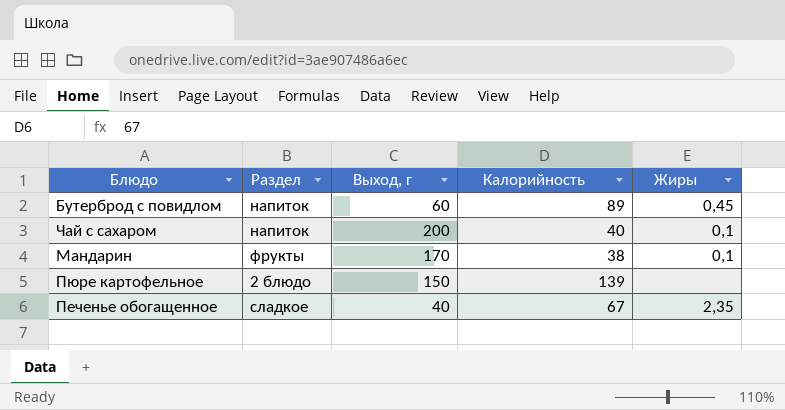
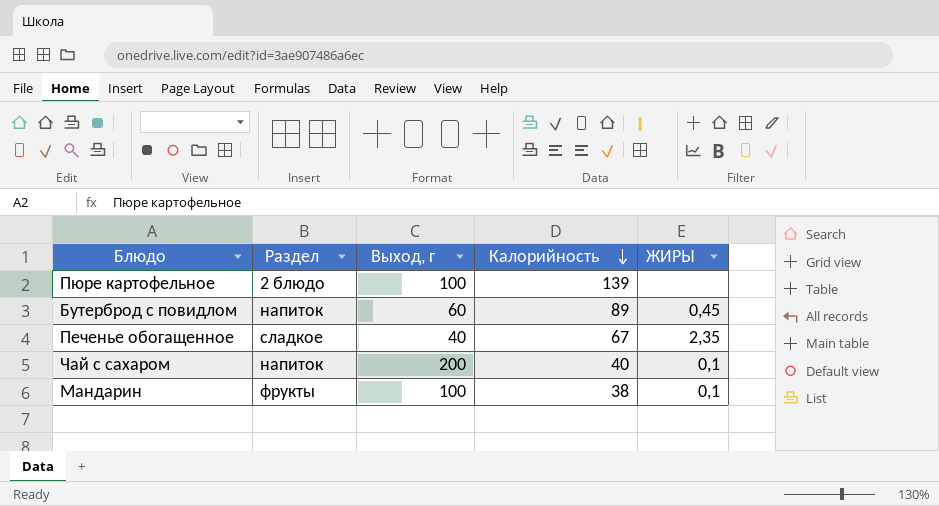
row order: none -> Калорийность descending
column name: Жиры -> ЖИРЫ
Пюре картофельное | Выход, г: 150 -> 100
Мандарин | Выход, г: 170 -> 100

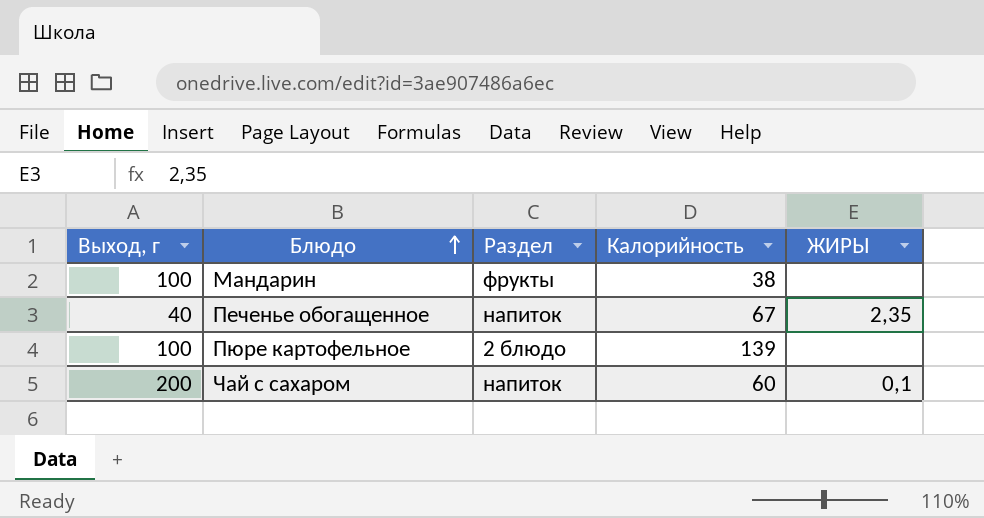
row order: Калорийность descending -> Блюдо ascending
column Выход, г | position: 3 -> 1
row Бутерброд с повидлом: напиток | 60 | 89 | 0,45 -> none
Мандарин | ЖИРЫ: 0,1 -> none
Печенье обогащенное | Раздел: сладкое -> напиток
Чай с сахаром | Калорийность: 40 -> 60

